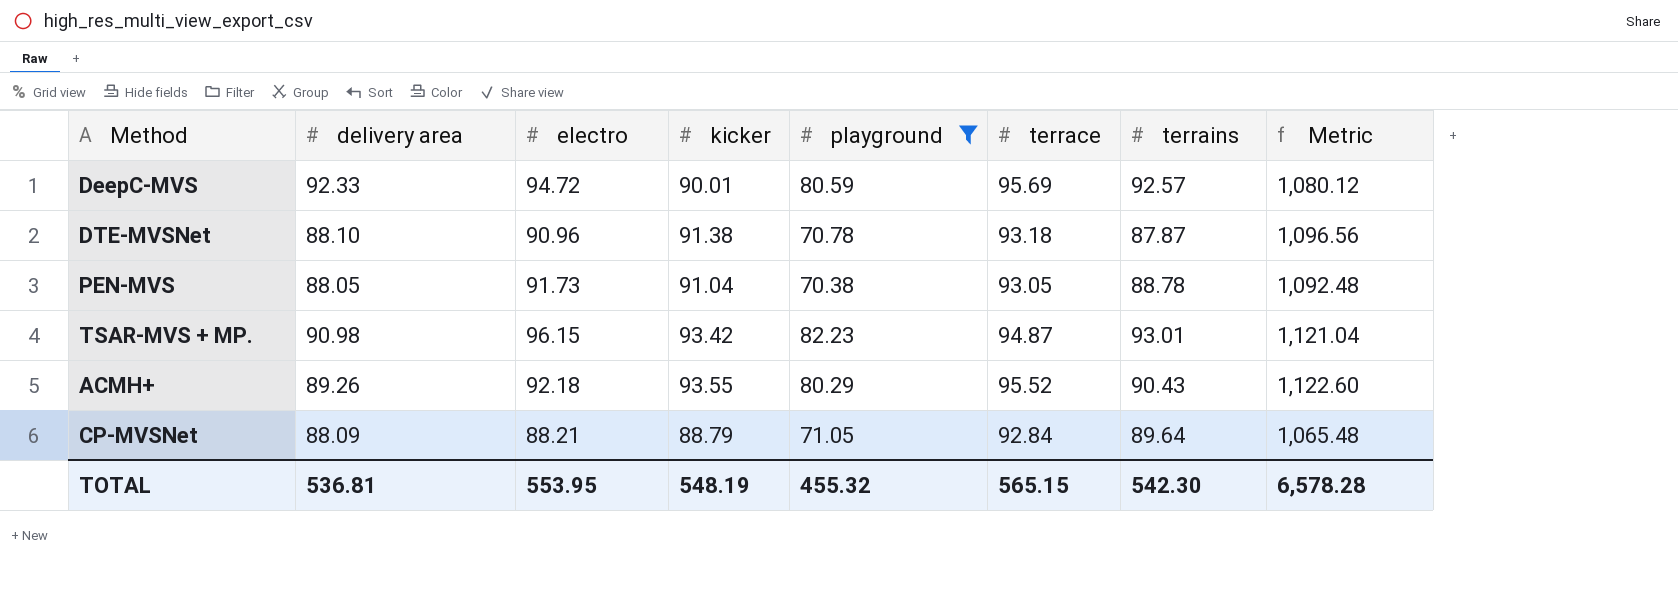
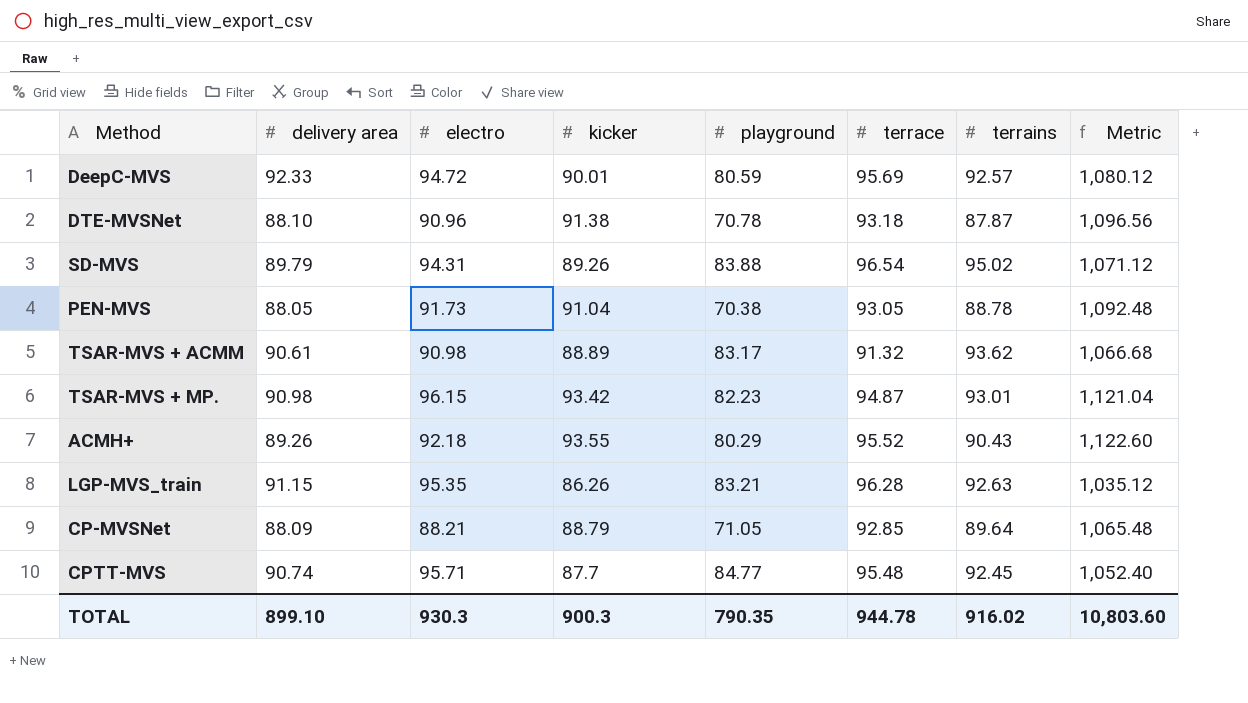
filter: playground <= 82.23 -> none
CP-MVSNet | terrace: 92.84 -> 92.85
TOTAL | delivery area: 536.81 -> 899.10
TOTAL | electro: 553.95 -> 930.3
TOTAL | kicker: 548.19 -> 900.3
TOTAL | playground: 455.32 -> 790.35
TOTAL | terrace: 565.15 -> 944.78
TOTAL | terrains: 542.30 -> 916.02
TOTAL | Metric: 6,578.28 -> 10,803.60

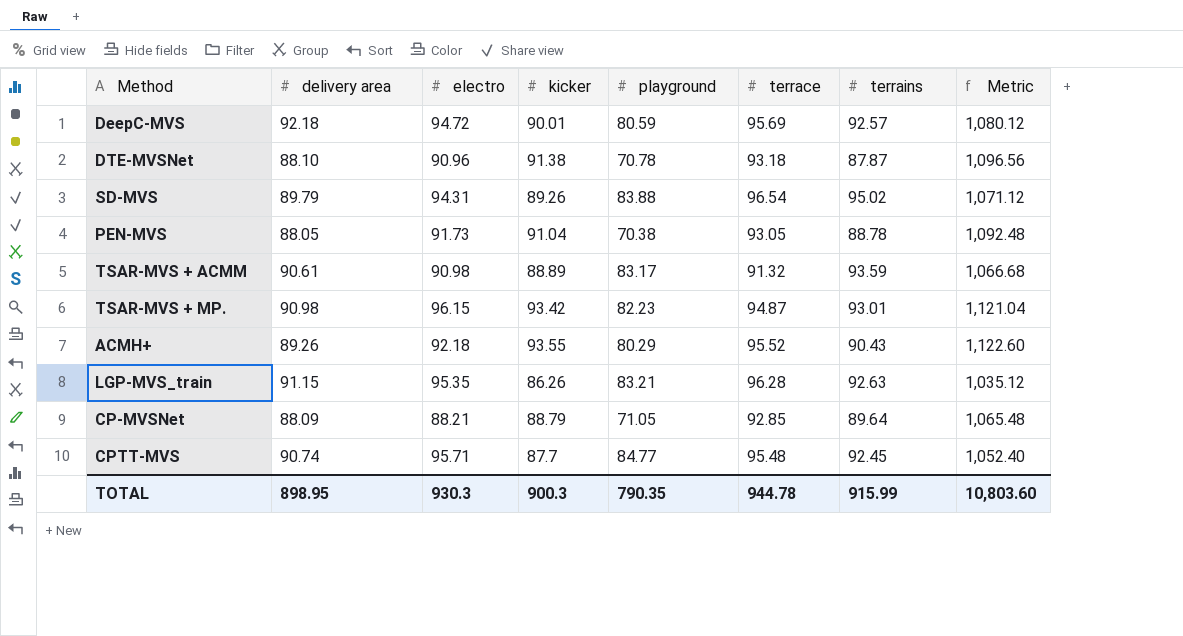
DeepC-MVS | delivery area: 92.33 -> 92.18
TSAR-MVS + ACMM | terrains: 93.62 -> 93.59
TOTAL | delivery area: 899.10 -> 898.95
TOTAL | terrains: 916.02 -> 915.99

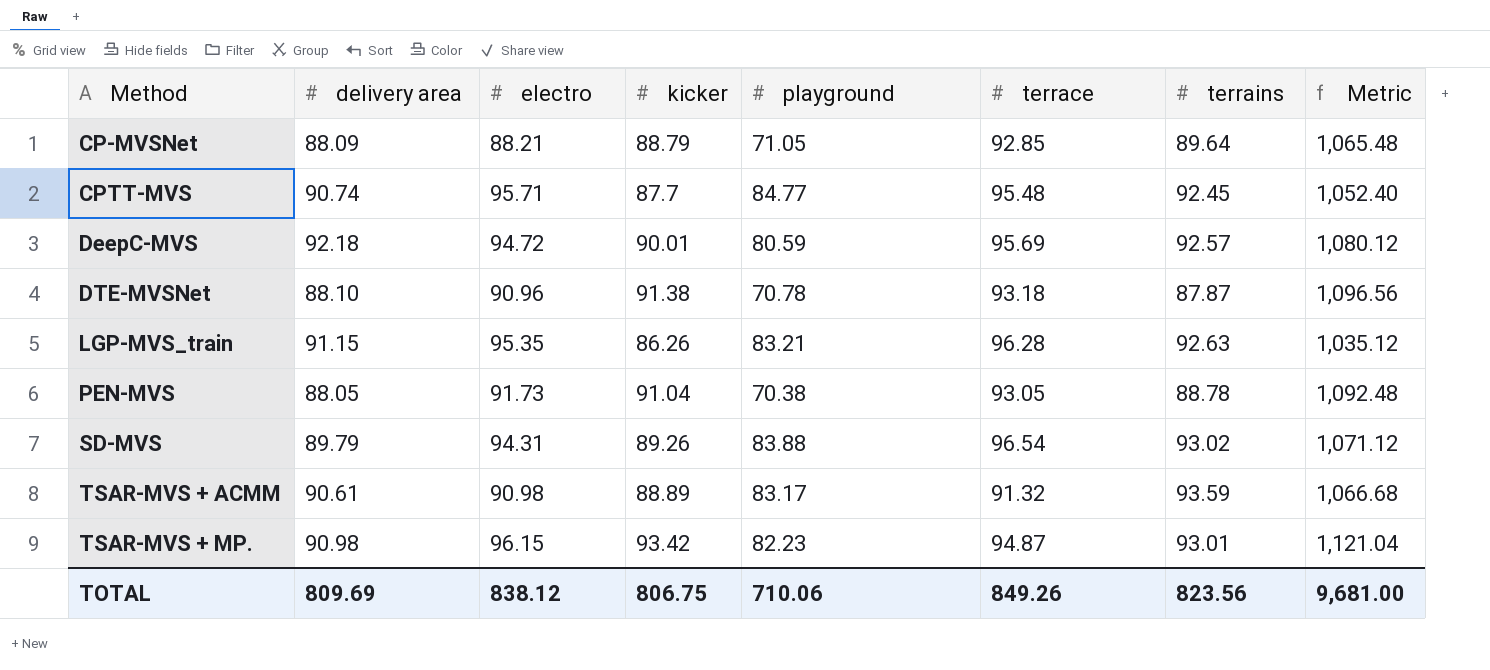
row order: none -> Method ascending
row ACMH+: 89.26 | 92.18 | 93.55 | 80.29 | 95.52 | 90.43 | 1,122.60 -> none
SD-MVS | terrains: 95.02 -> 93.02
TOTAL | delivery area: 898.95 -> 809.69
TOTAL | electro: 930.3 -> 838.12
TOTAL | kicker: 900.3 -> 806.75
TOTAL | playground: 790.35 -> 710.06
TOTAL | terrace: 944.78 -> 849.26
TOTAL | terrains: 915.99 -> 823.56
TOTAL | Metric: 10,803.60 -> 9,681.00

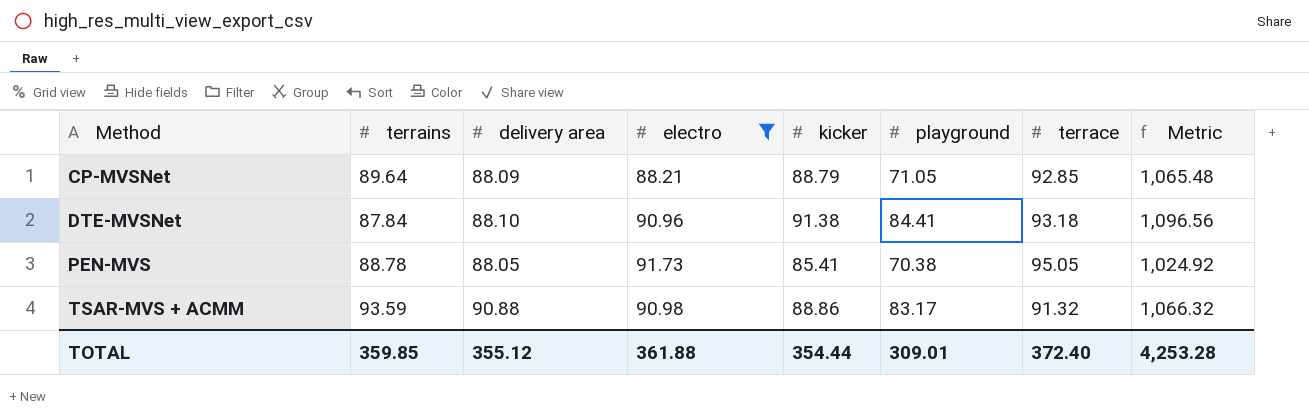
filter: none -> electro <= 91.73
column terrains | position: 7 -> 2
DTE-MVSNet | terrains: 87.87 -> 87.84
DTE-MVSNet | playground: 70.78 -> 84.41
PEN-MVS | kicker: 91.04 -> 85.41
PEN-MVS | terrace: 93.05 -> 95.05
PEN-MVS | Metric: 1,092.48 -> 1,024.92
TSAR-MVS + ACMM | delivery area: 90.61 -> 90.88
TSAR-MVS + ACMM | kicker: 88.89 -> 88.86
TSAR-MVS + ACMM | Metric: 1,066.68 -> 1,066.32
TOTAL | terrains: 823.56 -> 359.85
TOTAL | delivery area: 809.69 -> 355.12
TOTAL | electro: 838.12 -> 361.88
TOTAL | kicker: 806.75 -> 354.44
TOTAL | playground: 710.06 -> 309.01
TOTAL | terrace: 849.26 -> 372.40
TOTAL | Metric: 9,681.00 -> 4,253.28

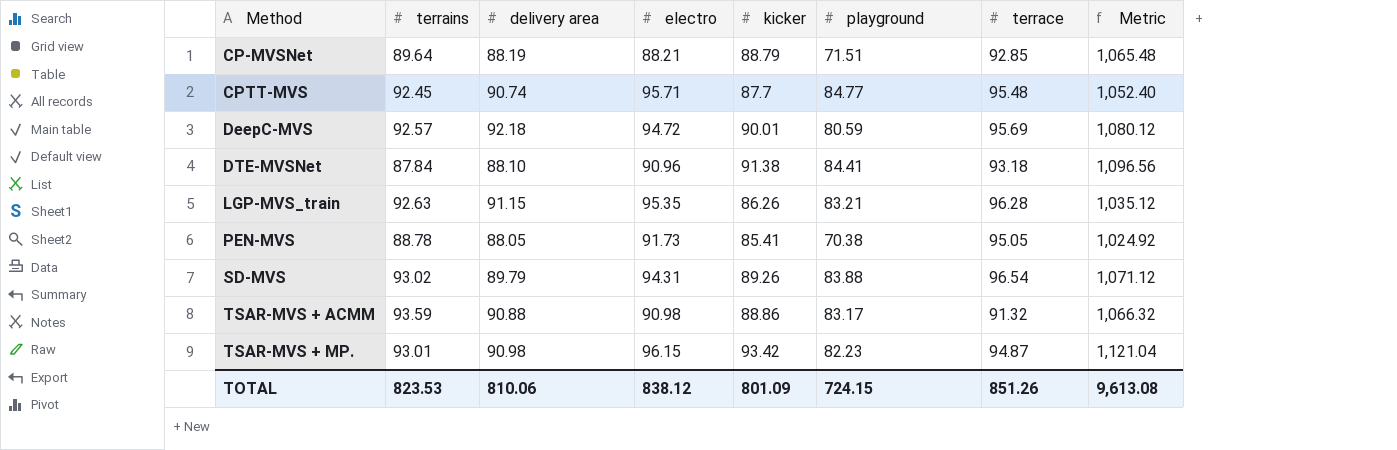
filter: electro <= 91.73 -> none
CP-MVSNet | delivery area: 88.09 -> 88.19
CP-MVSNet | playground: 71.05 -> 71.51
TOTAL | terrains: 359.85 -> 823.53
TOTAL | delivery area: 355.12 -> 810.06
TOTAL | electro: 361.88 -> 838.12
TOTAL | kicker: 354.44 -> 801.09
TOTAL | playground: 309.01 -> 724.15
TOTAL | terrace: 372.40 -> 851.26
TOTAL | Metric: 4,253.28 -> 9,613.08

